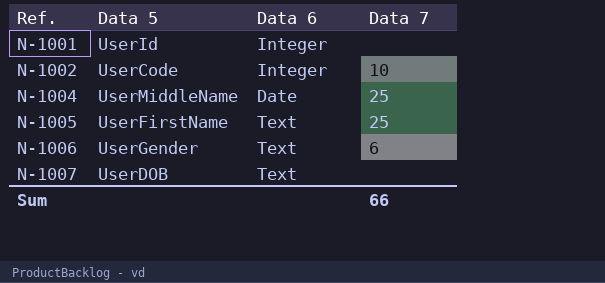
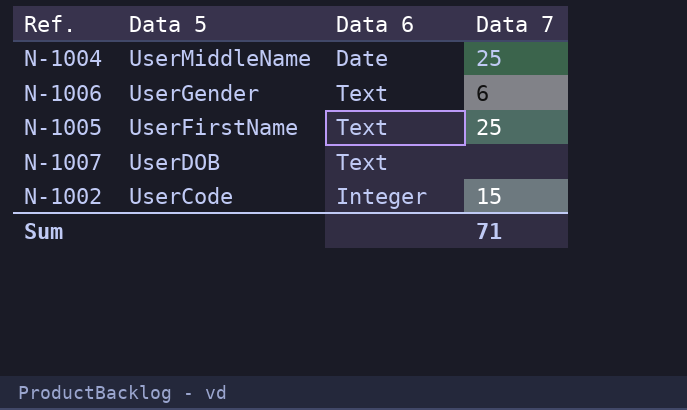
row order: Ref. ascending -> Data 5 descending
row N-1001: UserId | Integer | none -> none
N-1002 | Data 7: 10 -> 15
Sum | Data 7: 66 -> 71

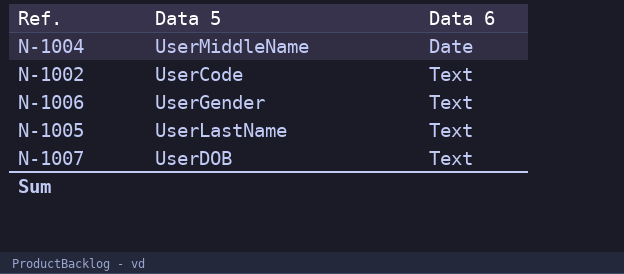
row order: Data 5 descending -> Data 6 ascending
column Data 7 | position: 4 -> none
N-1002 | Data 6: Integer -> Text
N-1005 | Data 5: UserFirstName -> UserLastName

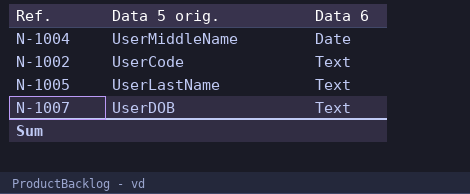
column name: Data 5 -> Data 5 orig.
row N-1006: UserGender | Text -> none

